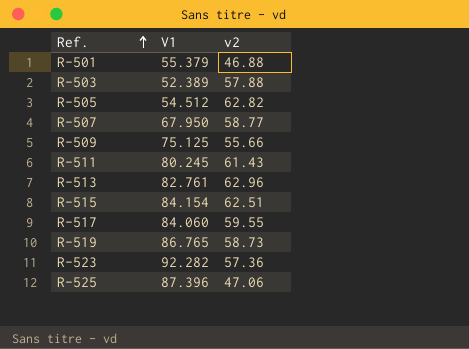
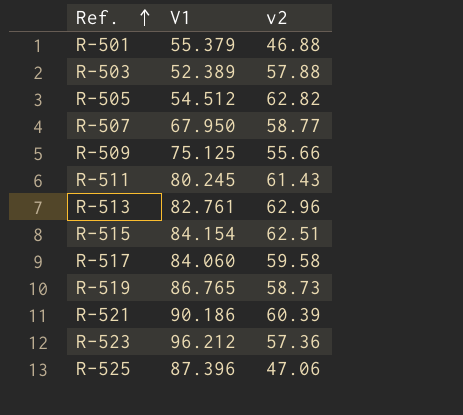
R-517 | v2: 59.55 -> 59.58
row R-521: none -> 90.186 | 60.39
R-523 | V1: 92.282 -> 96.212

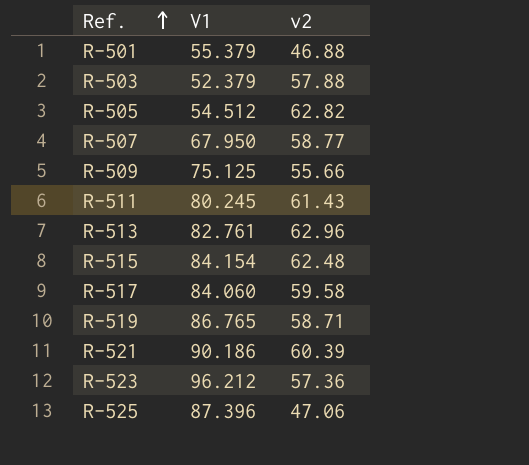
R-503 | V1: 52.389 -> 52.379
R-515 | v2: 62.51 -> 62.48
R-519 | v2: 58.73 -> 58.71

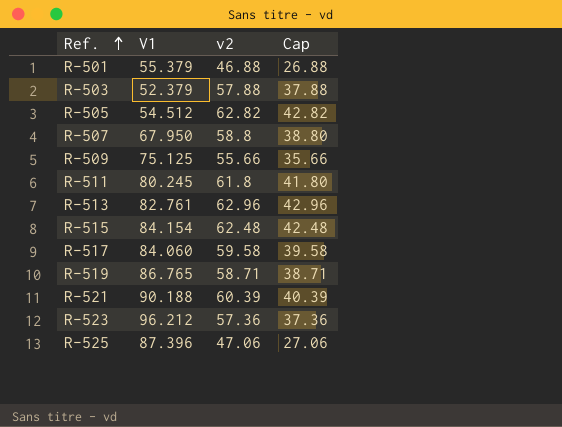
column Cap | formula: none -> [v2] - 20
R-507 | v2: 58.77 -> 58.8
R-511 | v2: 61.43 -> 61.8
R-521 | V1: 90.186 -> 90.188

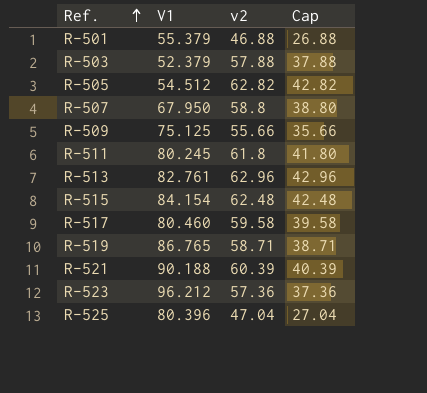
R-517 | V1: 84.060 -> 80.460
R-525 | V1: 87.396 -> 80.396
R-525 | v2: 47.06 -> 47.04
R-525 | Cap: 27.06 -> 27.04

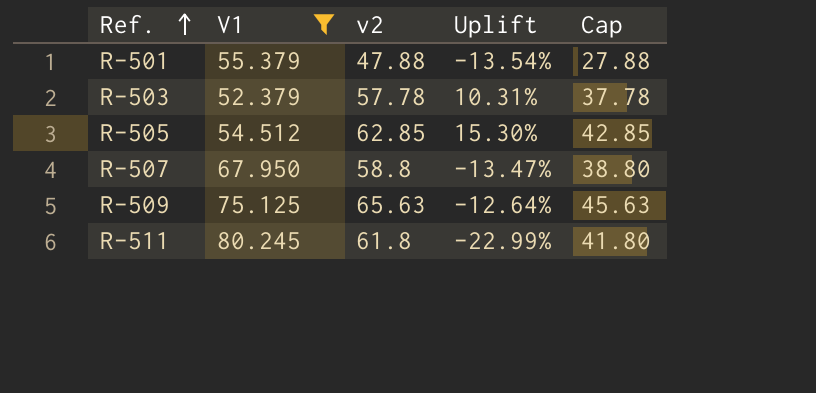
filter: none -> V1 <= 80.245
column Uplift | formula: none -> ([v2] - [V1]) / [V1]
R-501 | v2: 46.88 -> 47.88
R-501 | Cap: 26.88 -> 27.88
R-503 | v2: 57.88 -> 57.78
R-503 | Cap: 37.88 -> 37.78
R-505 | v2: 62.82 -> 62.85
R-505 | Cap: 42.82 -> 42.85
R-509 | v2: 55.66 -> 65.63
R-509 | Cap: 35.66 -> 45.63

